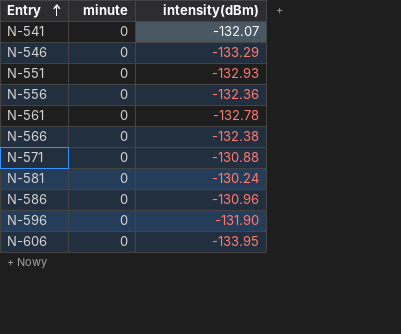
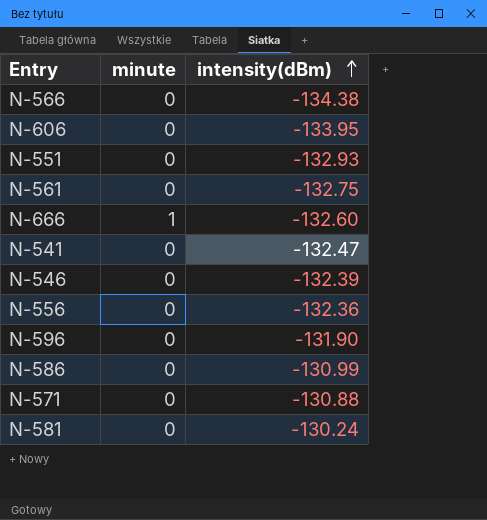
row order: Entry ascending -> intensity(dBm) ascending
N-566 | intensity(dBm): -132.38 -> -134.38
N-561 | intensity(dBm): -132.78 -> -132.75
row N-666: none -> 1 | -132.60
N-541 | intensity(dBm): -132.07 -> -132.47
N-546 | intensity(dBm): -133.29 -> -132.39
N-586 | intensity(dBm): -130.96 -> -130.99

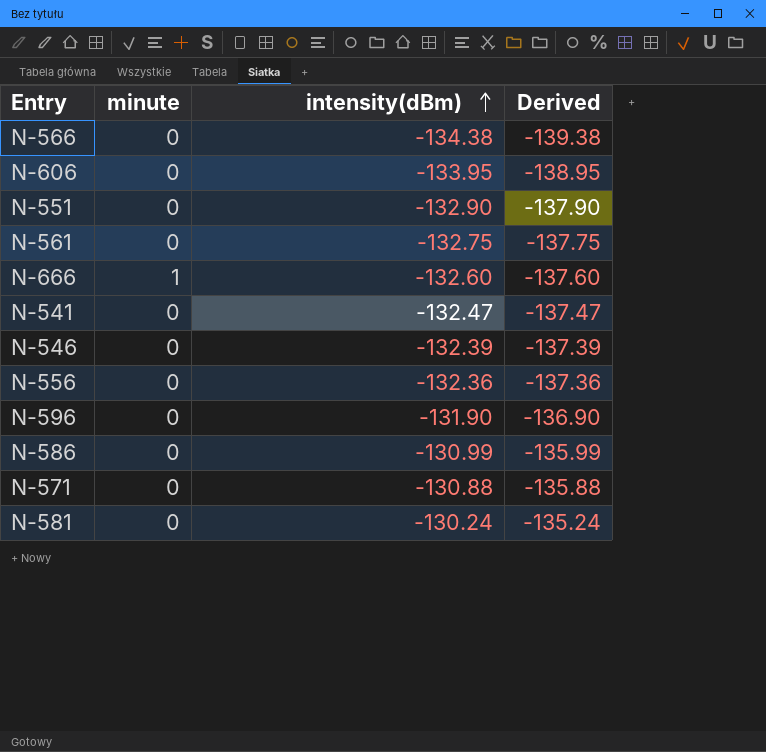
column Derived | formula: none -> [intensity(dBm)] - 5
N-551 | intensity(dBm): -132.93 -> -132.90

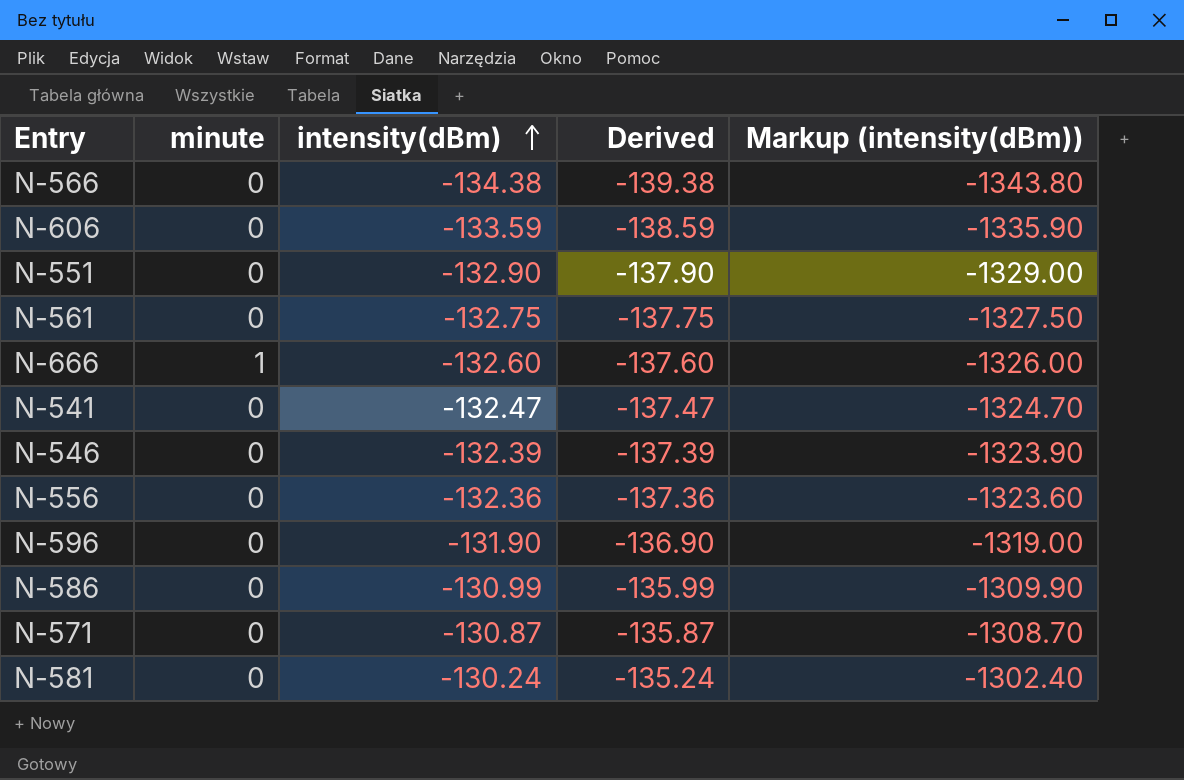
column Markup (intensity(dBm)) | formula: none -> [intensity(dBm)] * 10
N-606 | intensity(dBm): -133.95 -> -133.59
N-606 | Derived: -138.95 -> -138.59
N-571 | intensity(dBm): -130.88 -> -130.87
N-571 | Derived: -135.88 -> -135.87

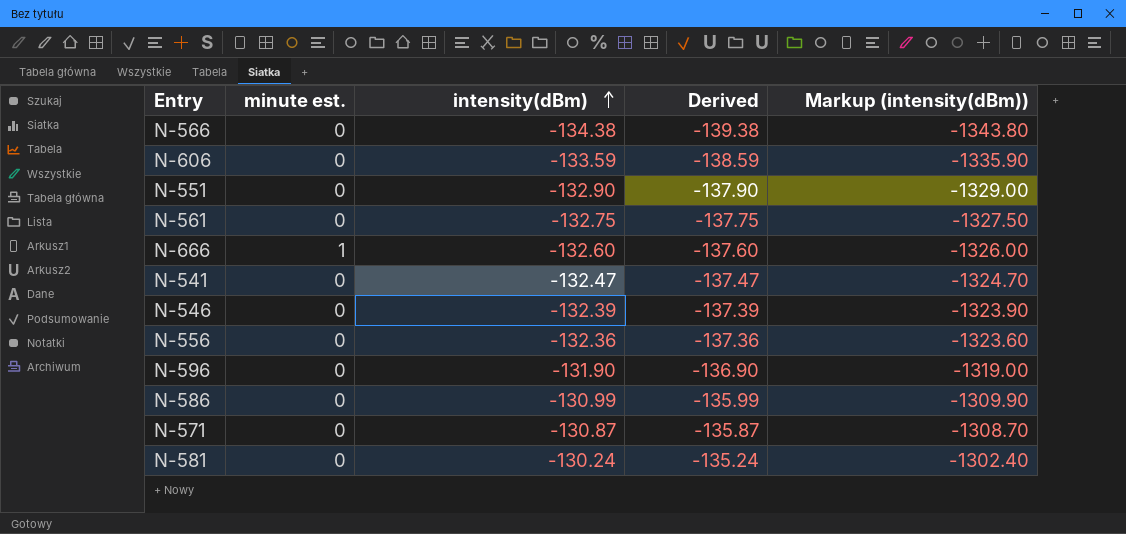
column name: minute -> minute est.

